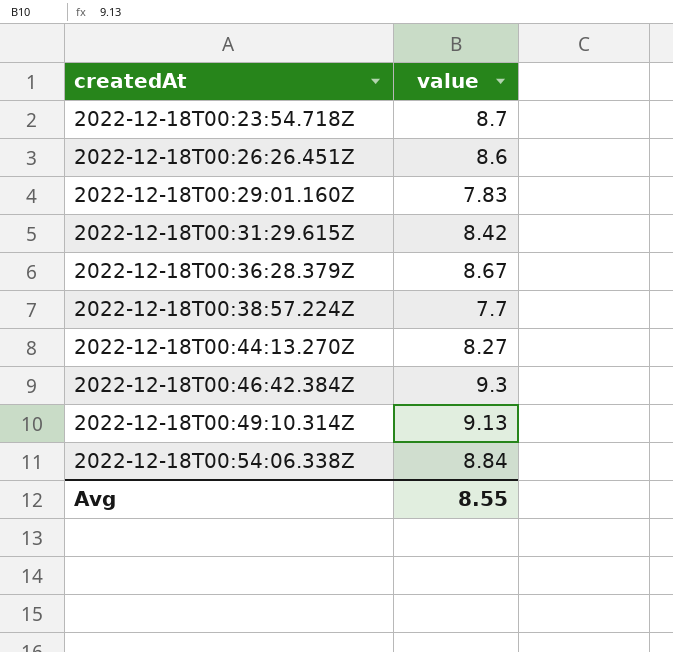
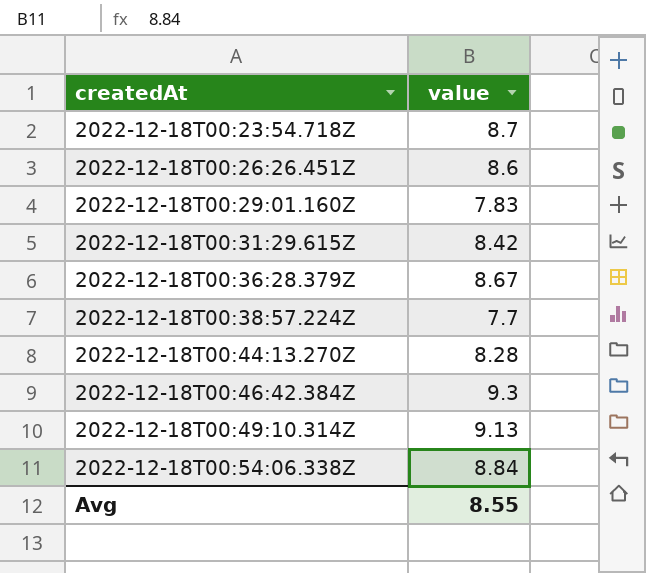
2022-12-18T00:44:13.270Z | value: 8.27 -> 8.28

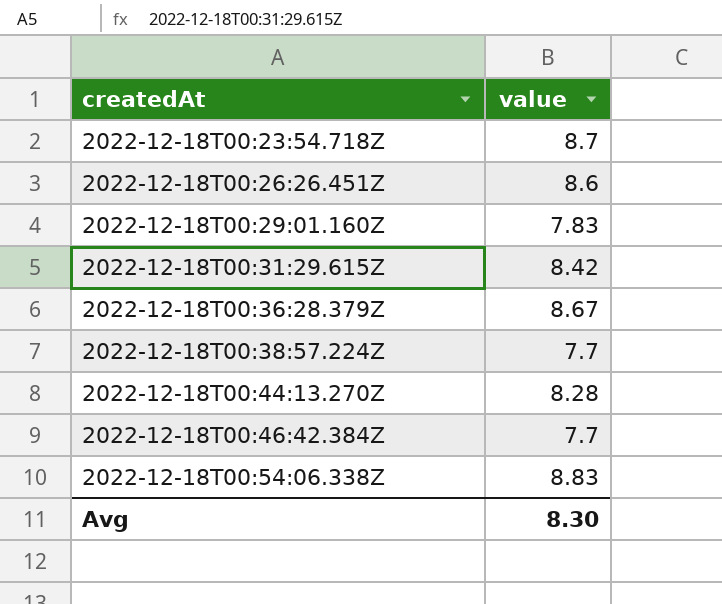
row 2022-12-18T00:49:10.314Z: 9.13 -> none
2022-12-18T00:46:42.384Z | value: 9.3 -> 7.7
2022-12-18T00:54:06.338Z | value: 8.84 -> 8.83
Avg | value: 8.55 -> 8.30

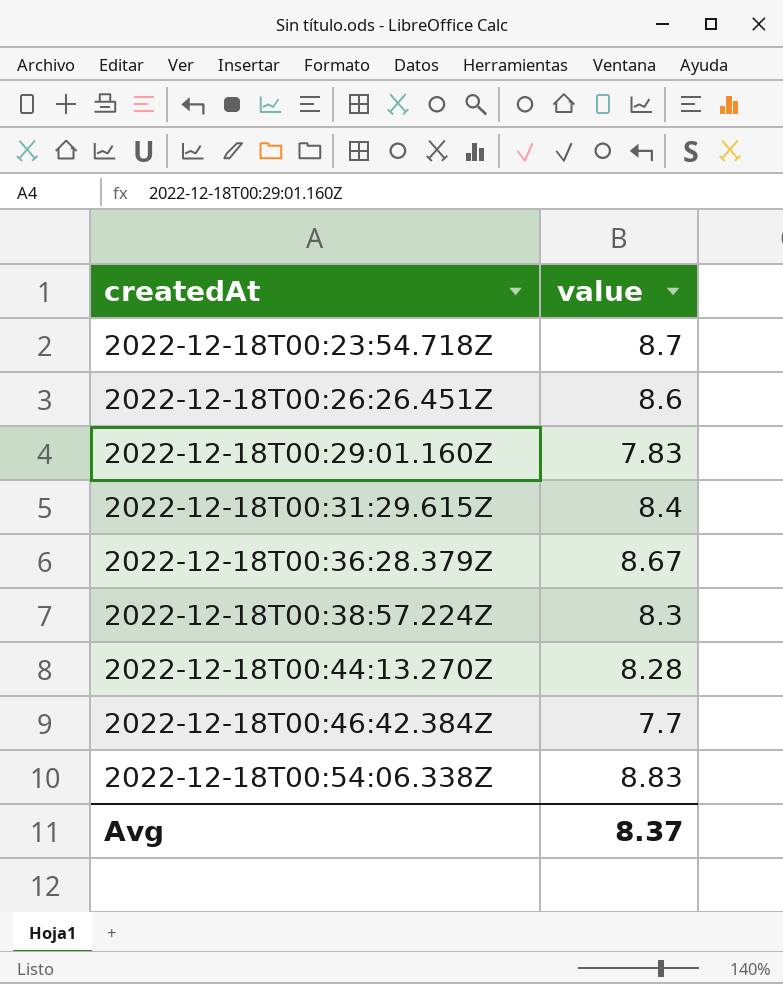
2022-12-18T00:31:29.615Z | value: 8.42 -> 8.4
2022-12-18T00:38:57.224Z | value: 7.7 -> 8.3
Avg | value: 8.30 -> 8.37

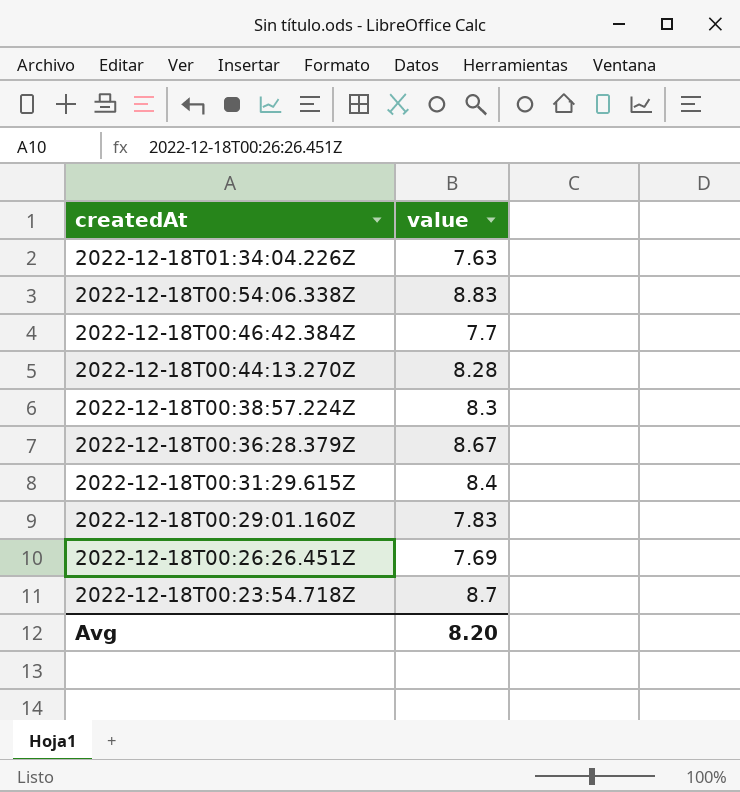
row order: createdAt ascending -> createdAt descending
row 2022-12-18T01:34:04.226Z: none -> 7.63
2022-12-18T00:26:26.451Z | value: 8.6 -> 7.69
Avg | value: 8.37 -> 8.20

